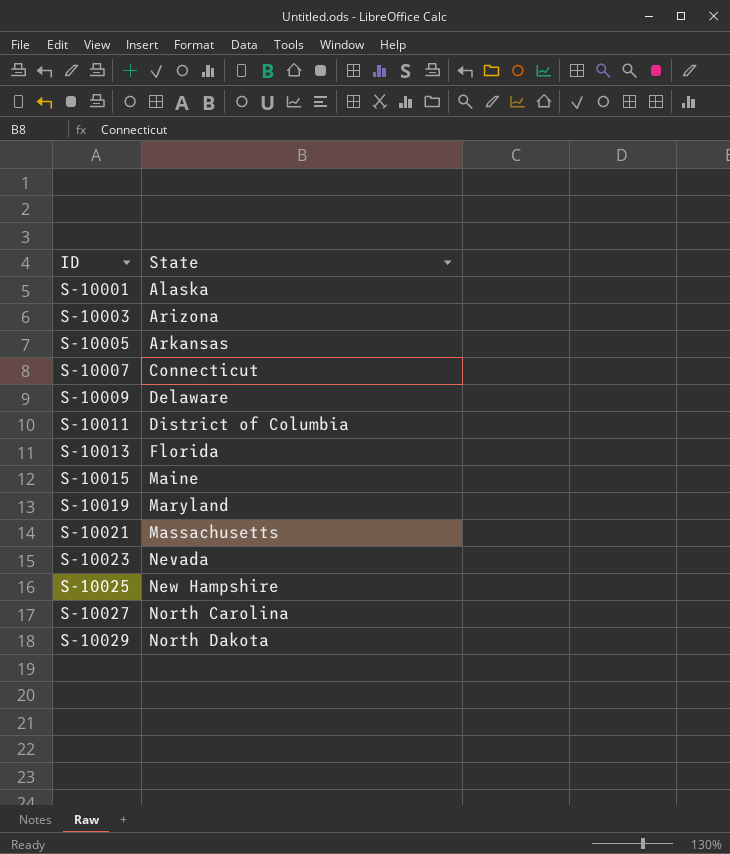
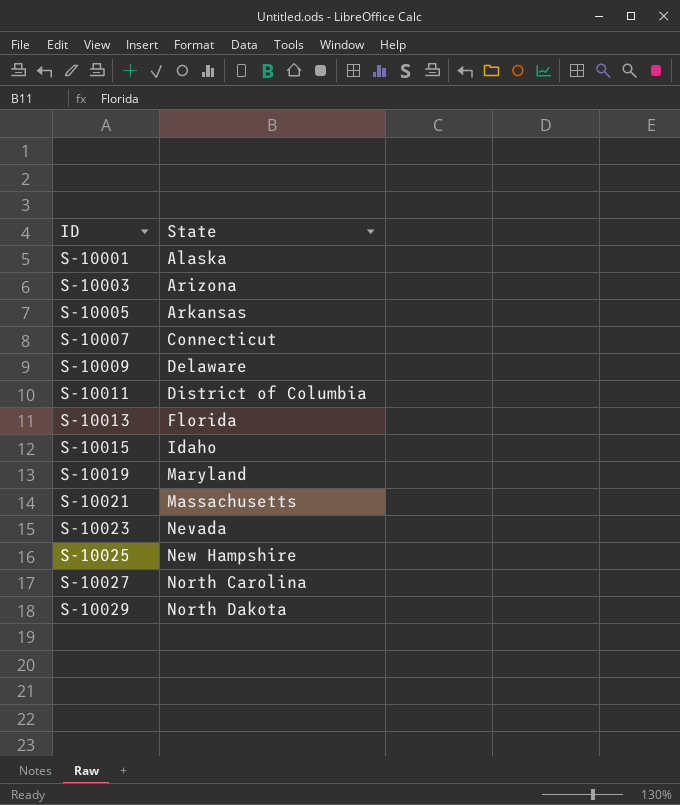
S-10015 | State: Maine -> Idaho

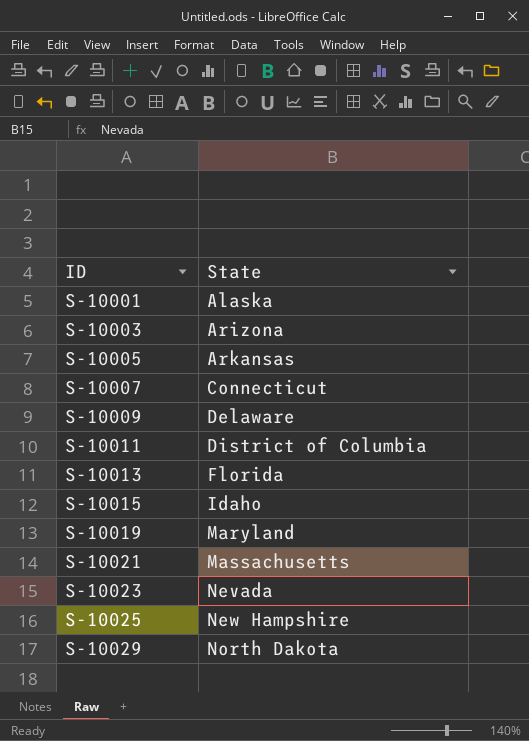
row S-10027: North Carolina -> none

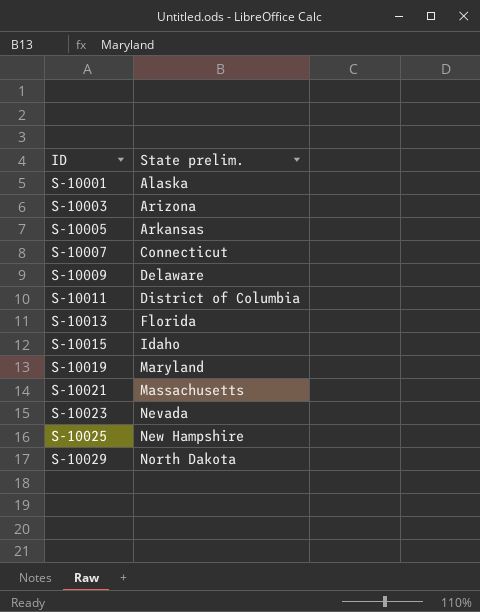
column name: State -> State prelim.

